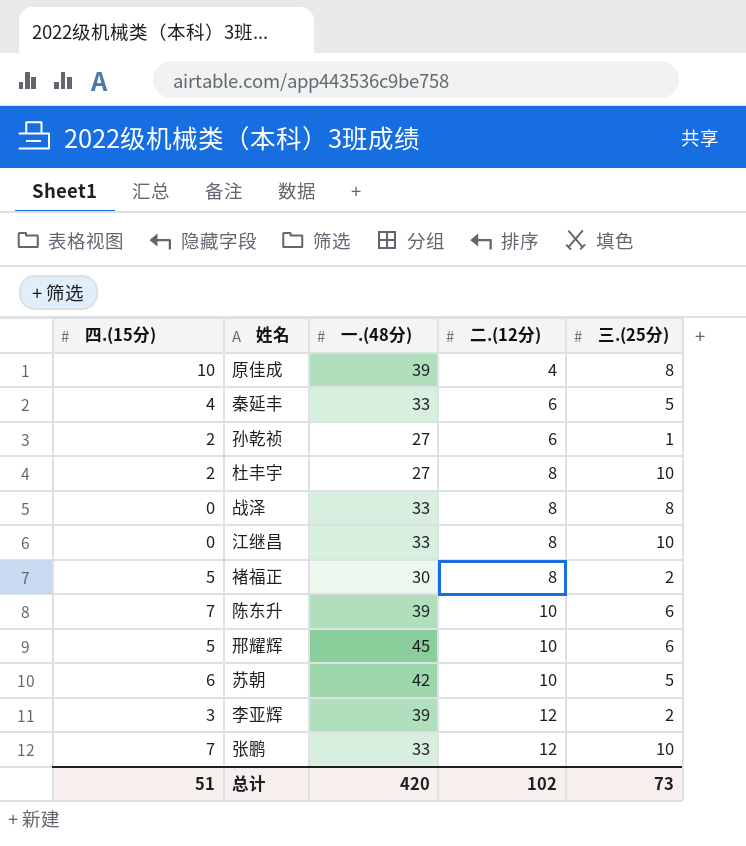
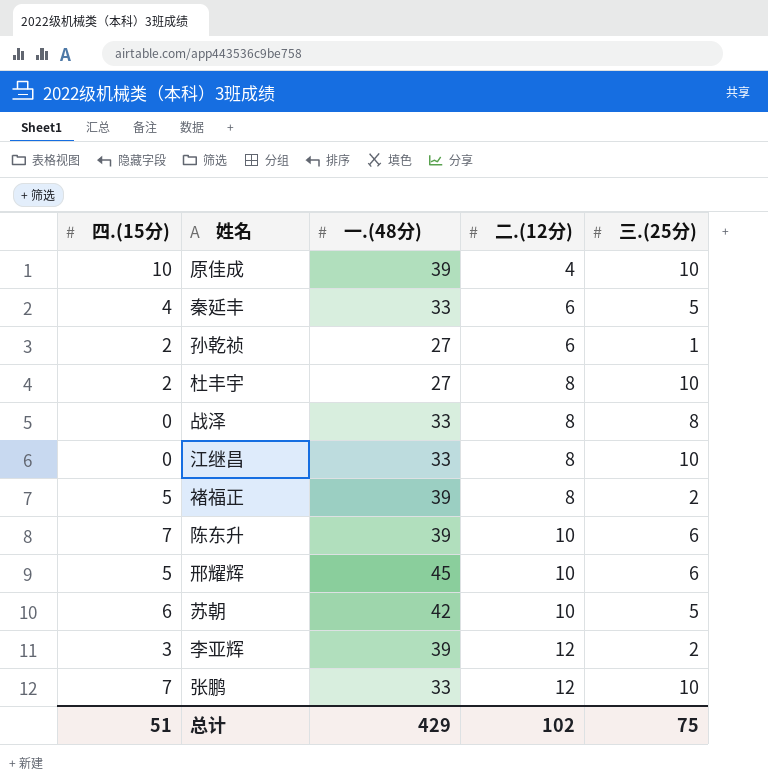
原佳成 | 三.(25分): 8 -> 10
褚福正 | 一.(48分): 30 -> 39
总计 | 一.(48分): 420 -> 429
总计 | 三.(25分): 73 -> 75

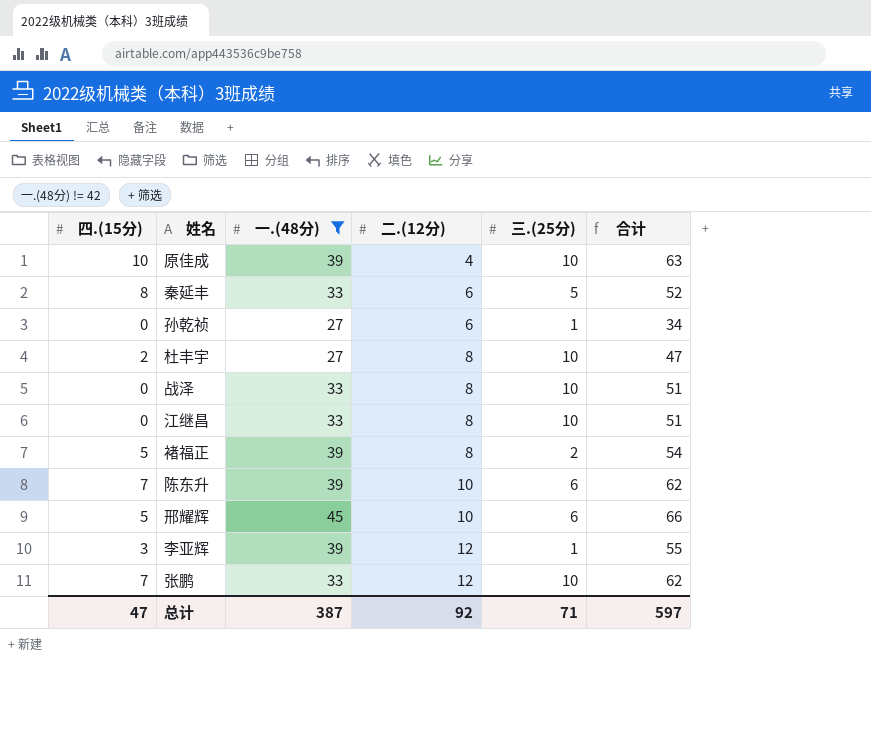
filter: none -> 一.(48分) != 42
column 合计 | formula: none -> [四.(15分)] + [一.(48分)] + [二.(12分)] + [三.(25分)]
秦延丰 | 四.(15分): 4 -> 8
孙乾祯 | 四.(15分): 2 -> 0
战泽 | 三.(25分): 8 -> 10
李亚辉 | 三.(25分): 2 -> 1
总计 | 四.(15分): 51 -> 47
总计 | 一.(48分): 429 -> 387
总计 | 二.(12分): 102 -> 92
总计 | 三.(25分): 75 -> 71

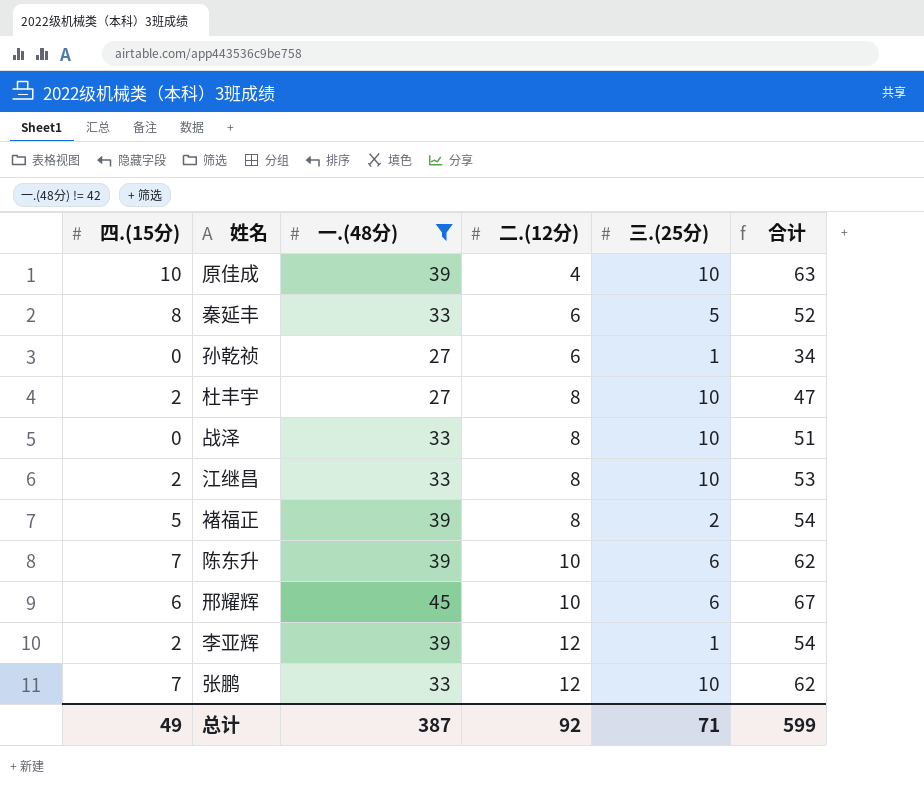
江继昌 | 四.(15分): 0 -> 2
江继昌 | 合计: 51 -> 53
邢耀辉 | 四.(15分): 5 -> 6
邢耀辉 | 合计: 66 -> 67
李亚辉 | 四.(15分): 3 -> 2
李亚辉 | 合计: 55 -> 54
总计 | 四.(15分): 47 -> 49
总计 | 合计: 597 -> 599

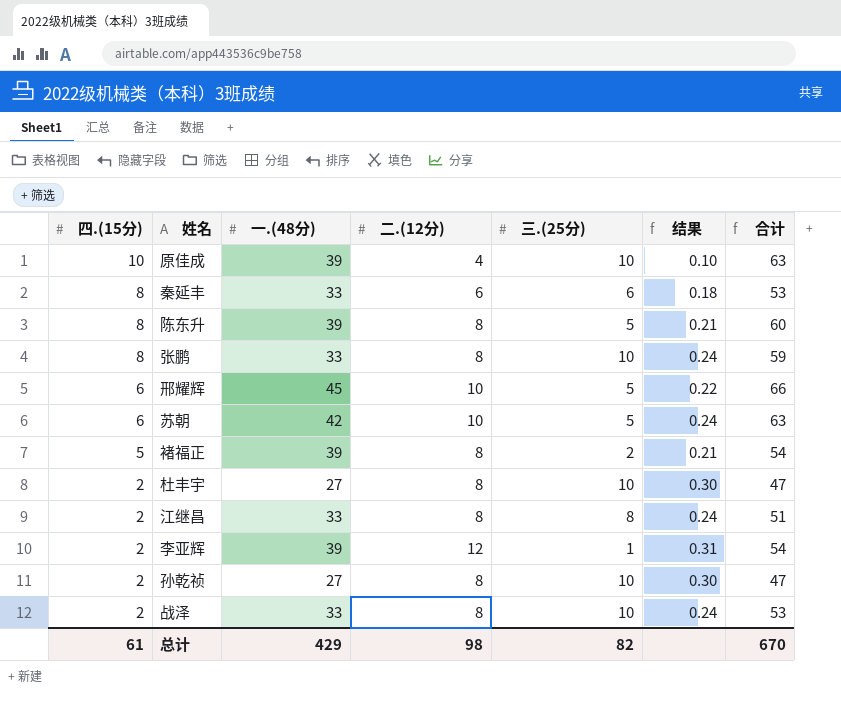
filter: 一.(48分) != 42 -> none
row order: 二.(12分) ascending -> 四.(15分) descending
column 结果 | formula: none -> [二.(12分)] / [一.(48分)]
秦延丰 | 三.(25分): 5 -> 6
秦延丰 | 合计: 52 -> 53
陈东升 | 四.(15分): 7 -> 8
陈东升 | 二.(12分): 10 -> 8
陈东升 | 三.(25分): 6 -> 5
陈东升 | 合计: 62 -> 60
张鹏 | 四.(15分): 7 -> 8
张鹏 | 二.(12分): 12 -> 8
张鹏 | 合计: 62 -> 59
邢耀辉 | 三.(25分): 6 -> 5
邢耀辉 | 合计: 67 -> 66
江继昌 | 三.(25分): 10 -> 8
江继昌 | 合计: 53 -> 51
孙乾祯 | 四.(15分): 0 -> 2
孙乾祯 | 二.(12分): 6 -> 8
孙乾祯 | 三.(25分): 1 -> 10
孙乾祯 | 合计: 34 -> 47
战泽 | 四.(15分): 0 -> 2
战泽 | 合计: 51 -> 53
总计 | 四.(15分): 49 -> 61
总计 | 一.(48分): 387 -> 429
总计 | 二.(12分): 92 -> 98
总计 | 三.(25分): 71 -> 82
总计 | 合计: 599 -> 670

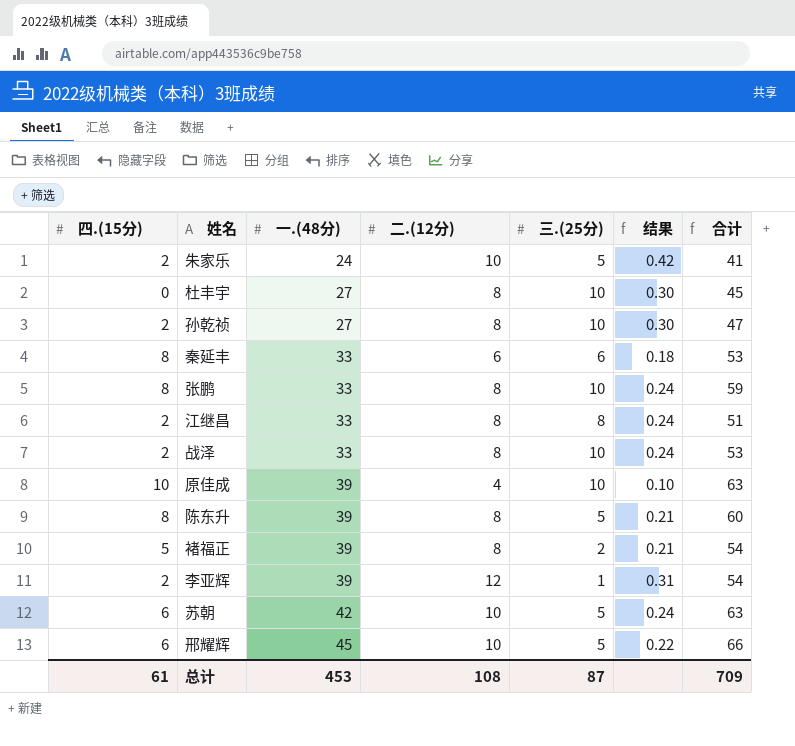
row order: 四.(15分) descending -> 一.(48分) ascending
row 朱家乐: none -> 2 | 24 | 10 | 5 | 0.42 | 41
杜丰宇 | 四.(15分): 2 -> 0
杜丰宇 | 合计: 47 -> 45
总计 | 一.(48分): 429 -> 453
总计 | 二.(12分): 98 -> 108
总计 | 三.(25分): 82 -> 87
总计 | 合计: 670 -> 709

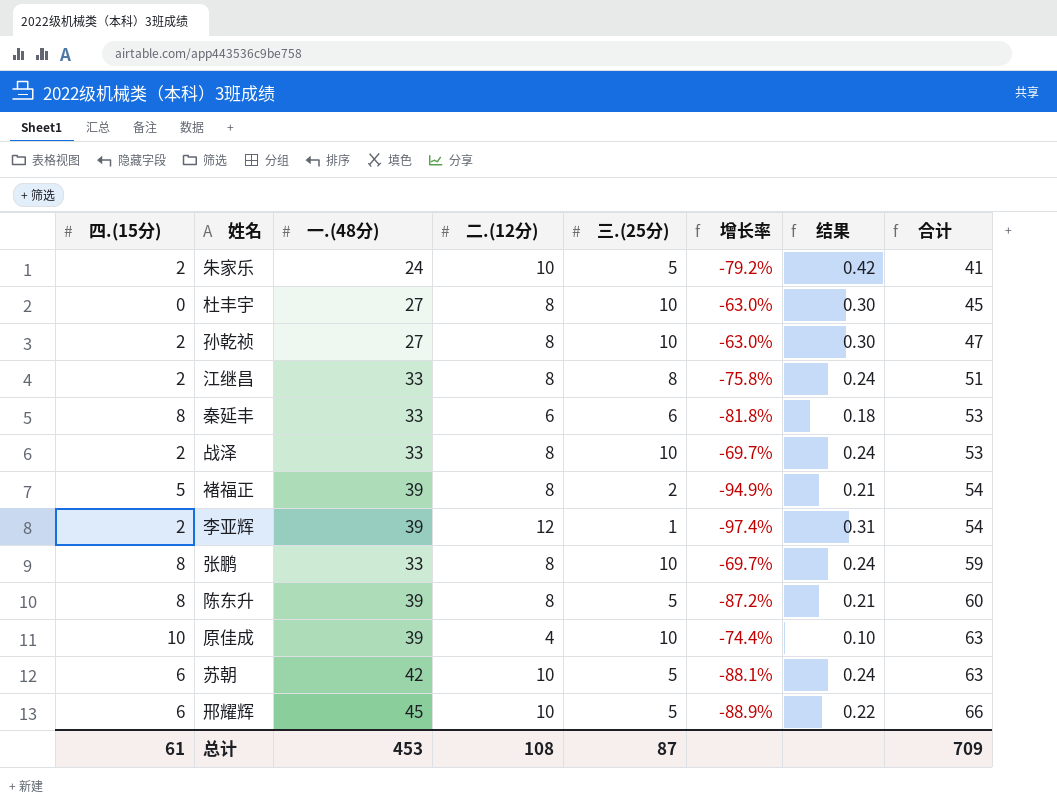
row order: 一.(48分) ascending -> 合计 ascending
column 增长率 | formula: none -> ([三.(25分)] - [一.(48分)]) / [一.(48分)]

